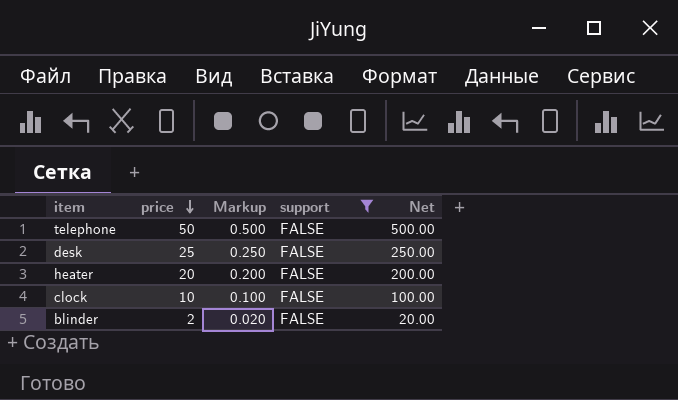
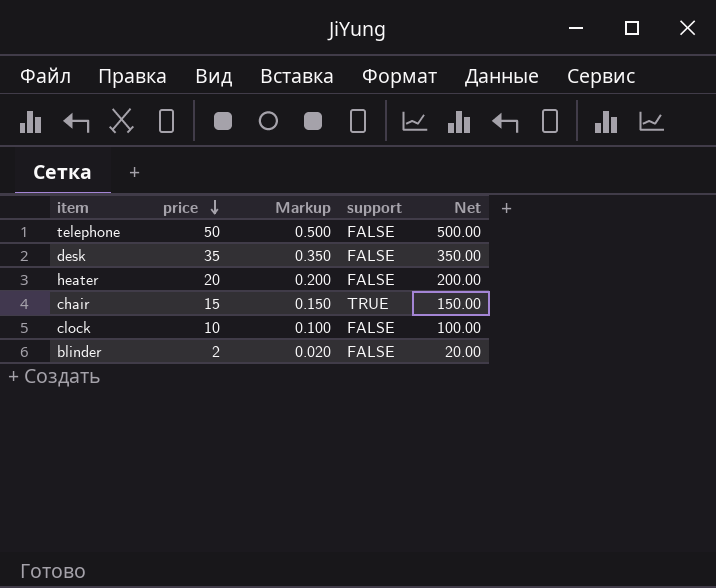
filter: support = FALSE -> none
desk | price: 25 -> 35
desk | Markup: 0.250 -> 0.350
desk | Net: 250.00 -> 350.00

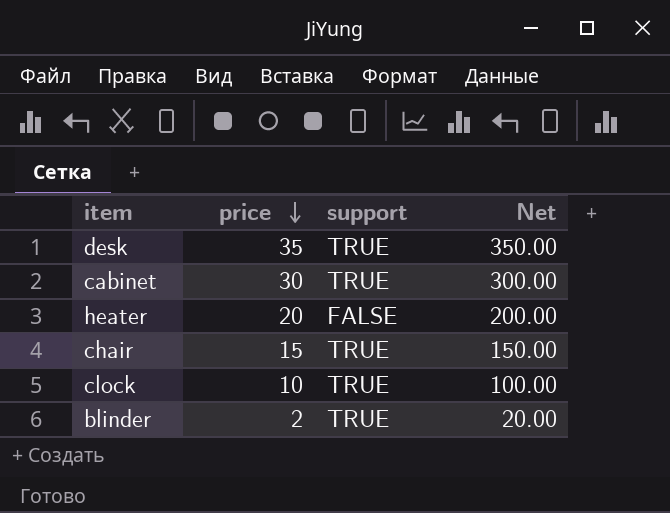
column Markup | formula: [price] * 0.01 -> none
row telephone: 50 | 0.500 | FALSE | 500.00 -> none
desk | support: FALSE -> TRUE
row cabinet: none -> 30 | TRUE | 300.00
clock | support: FALSE -> TRUE
blinder | support: FALSE -> TRUE

